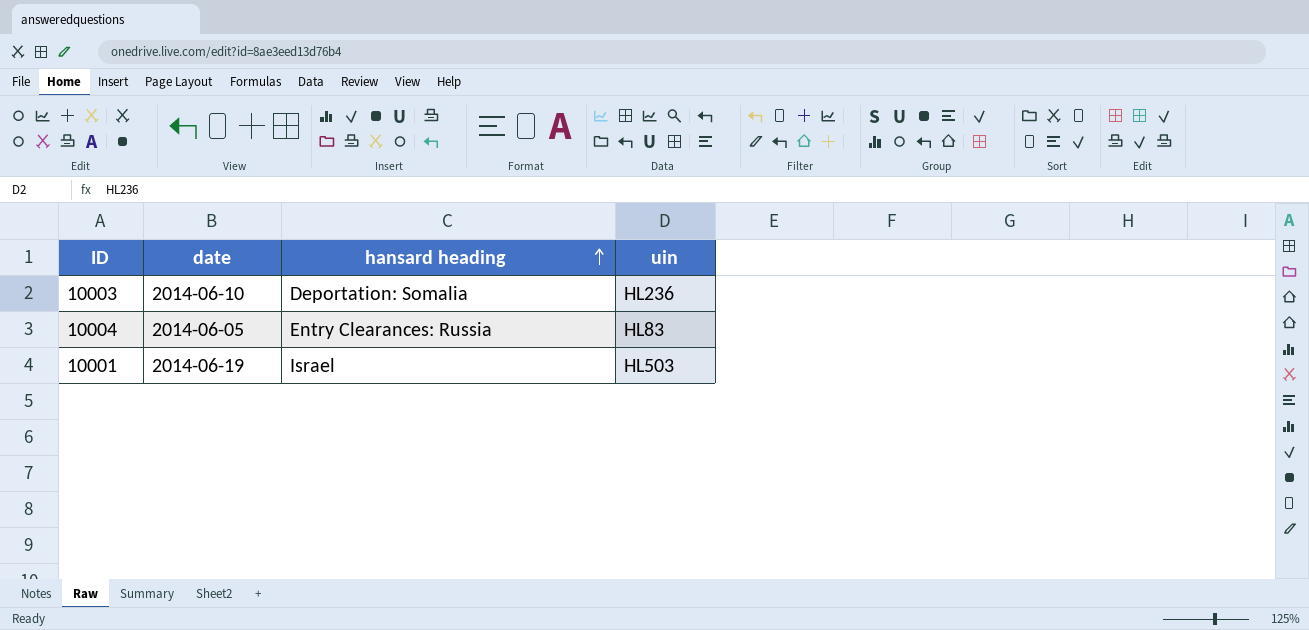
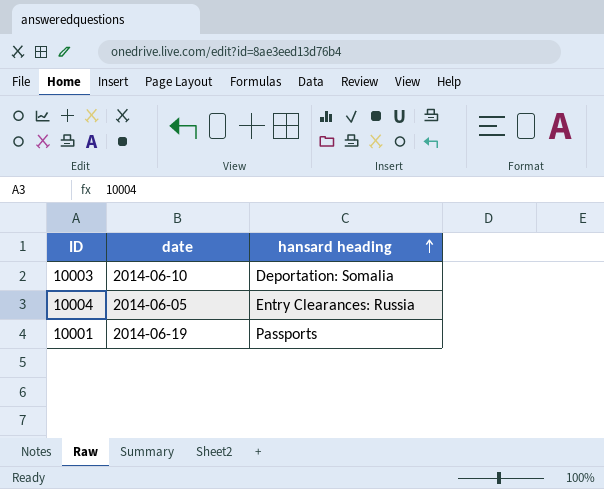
column uin | position: 4 -> none
10001 | hansard heading: Israel -> Passports

